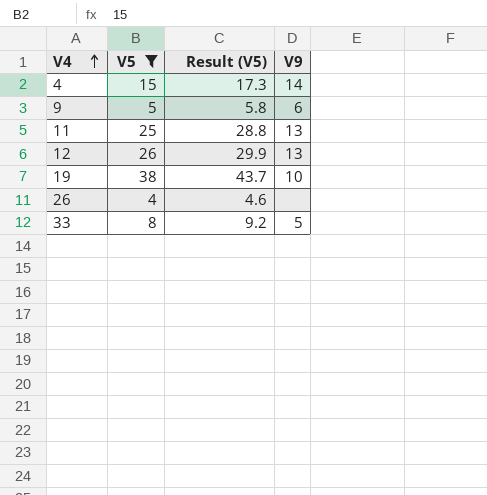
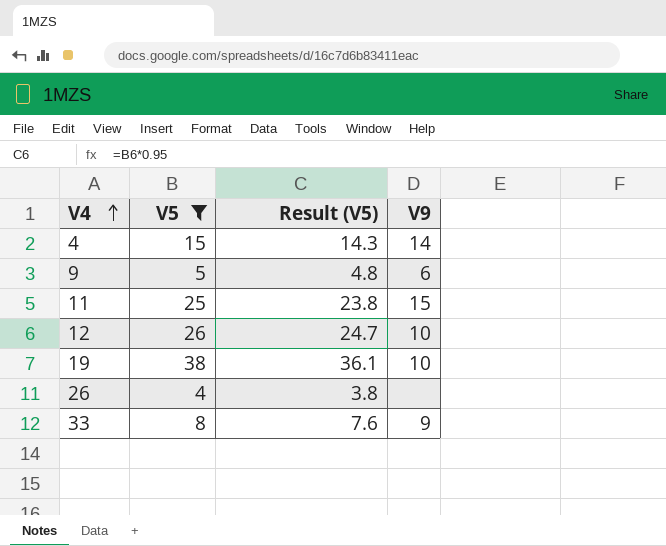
column Result (V5) | formula: [V5] * 1.15 -> [V5] * 0.95
11 | V9: 13 -> 15
12 | V9: 13 -> 10
33 | V9: 5 -> 9

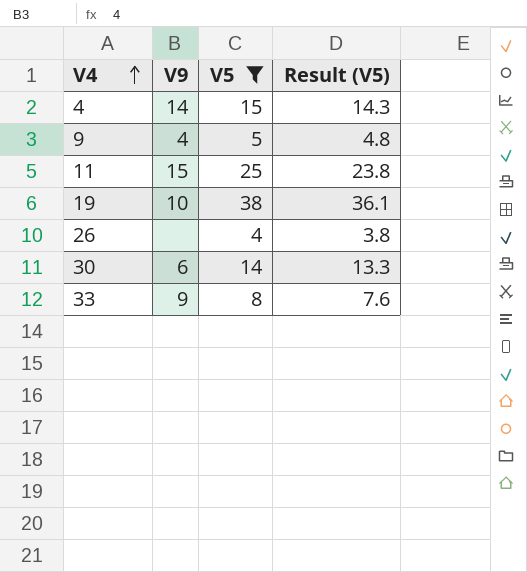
column V9 | position: 4 -> 2
row 12: 26 | 24.7 | 10 -> none
9 | V9: 6 -> 4
row 30: none -> 6 | 14 | 13.3

